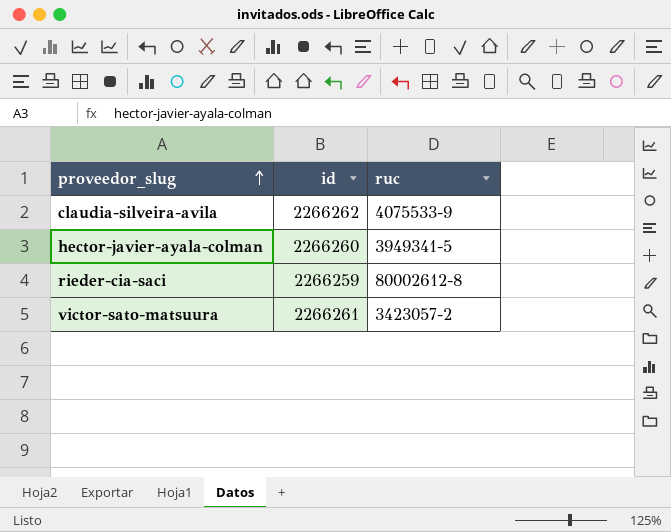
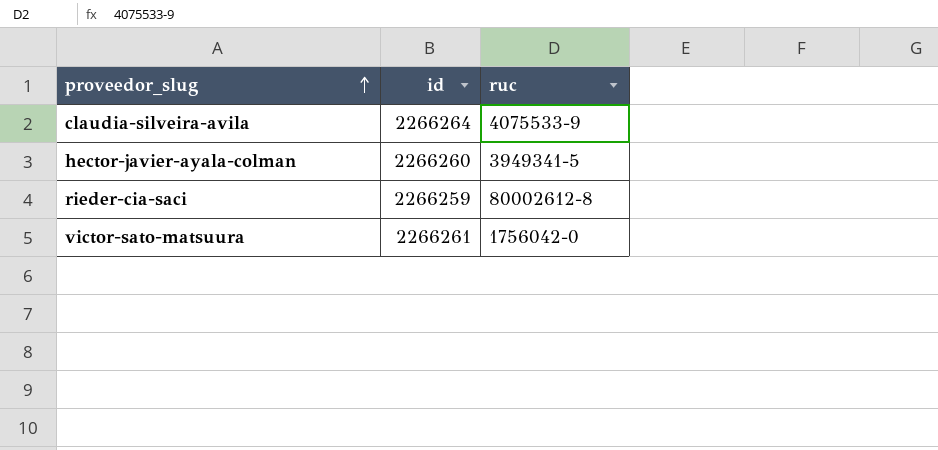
claudia-silveira-avila | id: 2266262 -> 2266264
victor-sato-matsuura | ruc: 3423057-2 -> 1756042-0

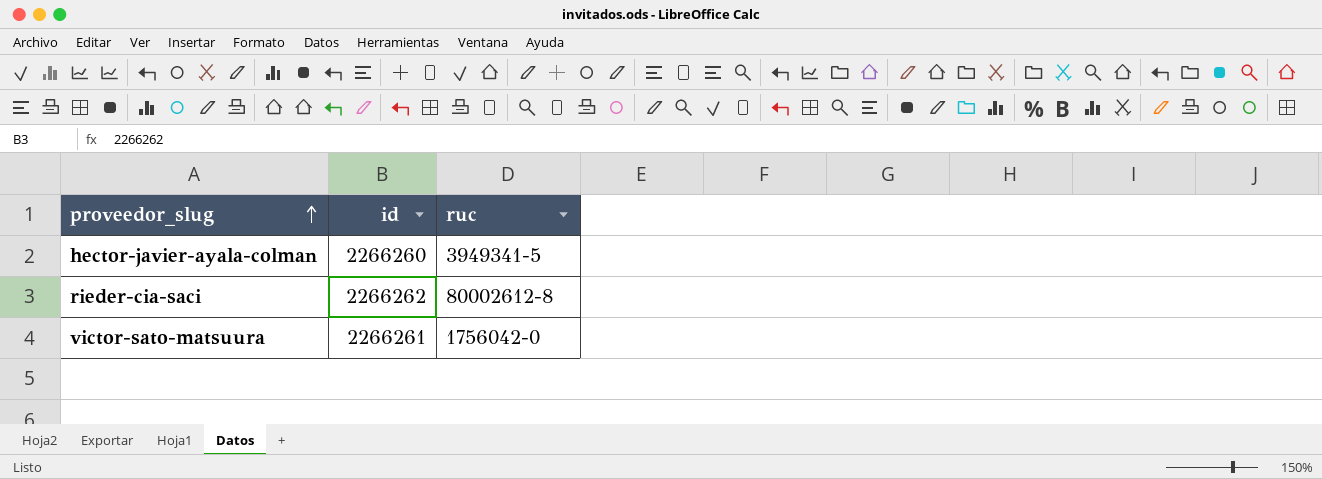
row claudia-silveira-avila: 2266264 | 4075533-9 -> none
rieder-cia-saci | id: 2266259 -> 2266262

